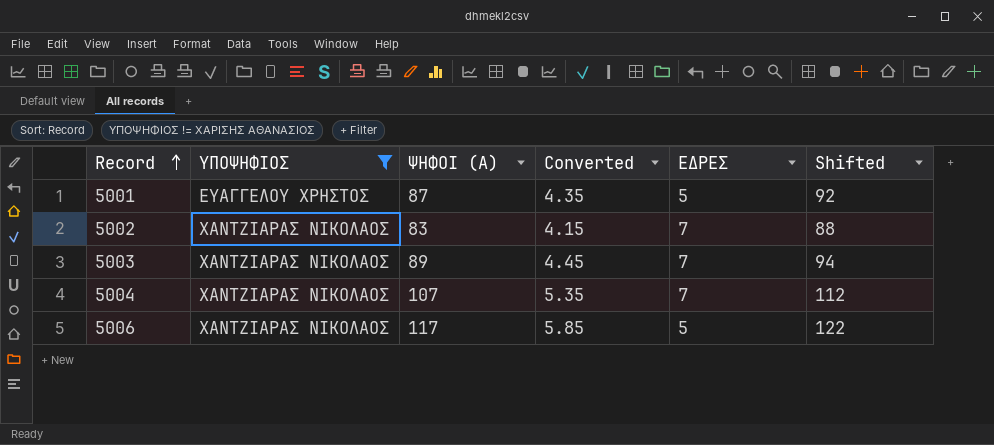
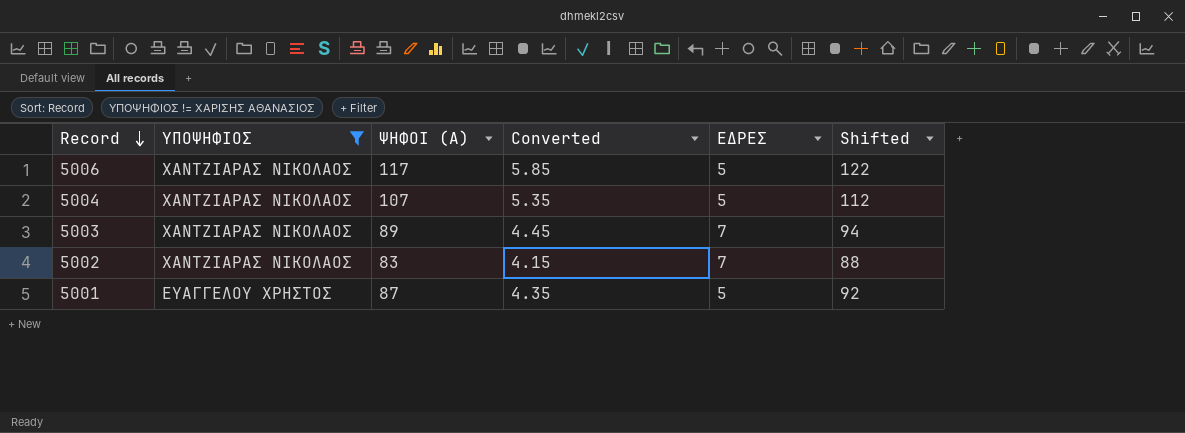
row order: Record ascending -> Record descending
5004 | ΕΔΡΕΣ: 7 -> 5

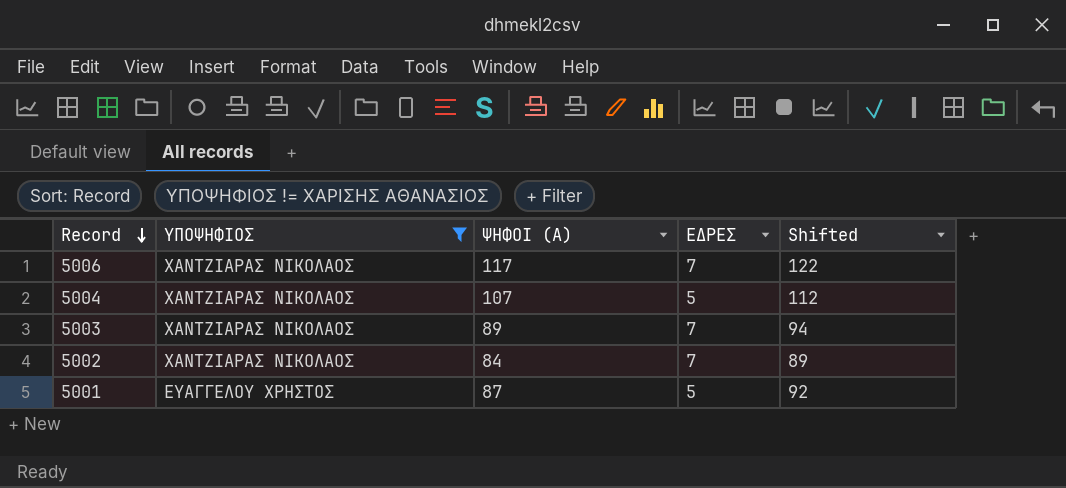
column Converted | formula: [ΨΗΦΟΙ (Α)] * 0.05 -> none
5006 | ΕΔΡΕΣ: 5 -> 7
5002 | ΨΗΦΟΙ (Α): 83 -> 84
5002 | Shifted: 88 -> 89

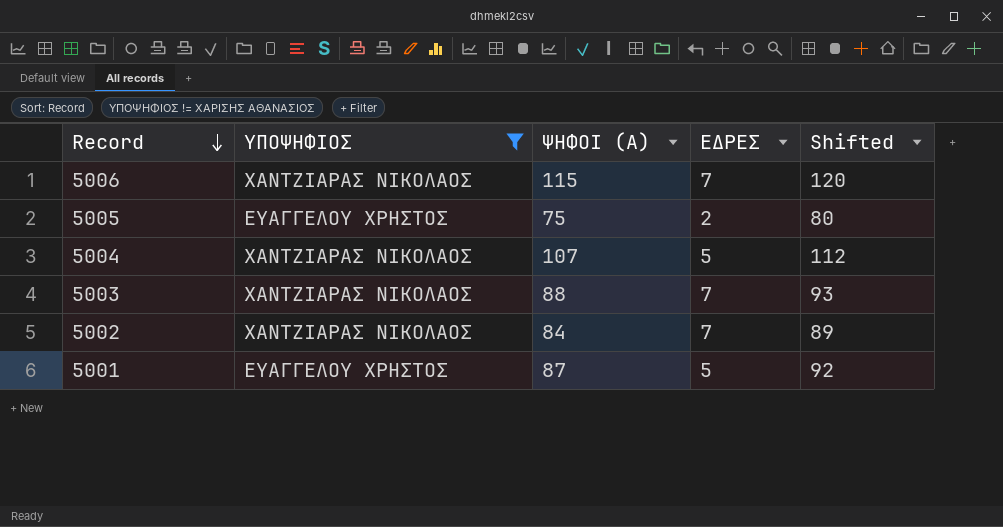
5006 | ΨΗΦΟΙ (Α): 117 -> 115
5006 | Shifted: 122 -> 120
row 5005: none -> ΕΥΑΓΓΕΛΟΥ ΧΡΗΣΤΟΣ | 75 | 2 | 80
5003 | ΨΗΦΟΙ (Α): 89 -> 88
5003 | Shifted: 94 -> 93

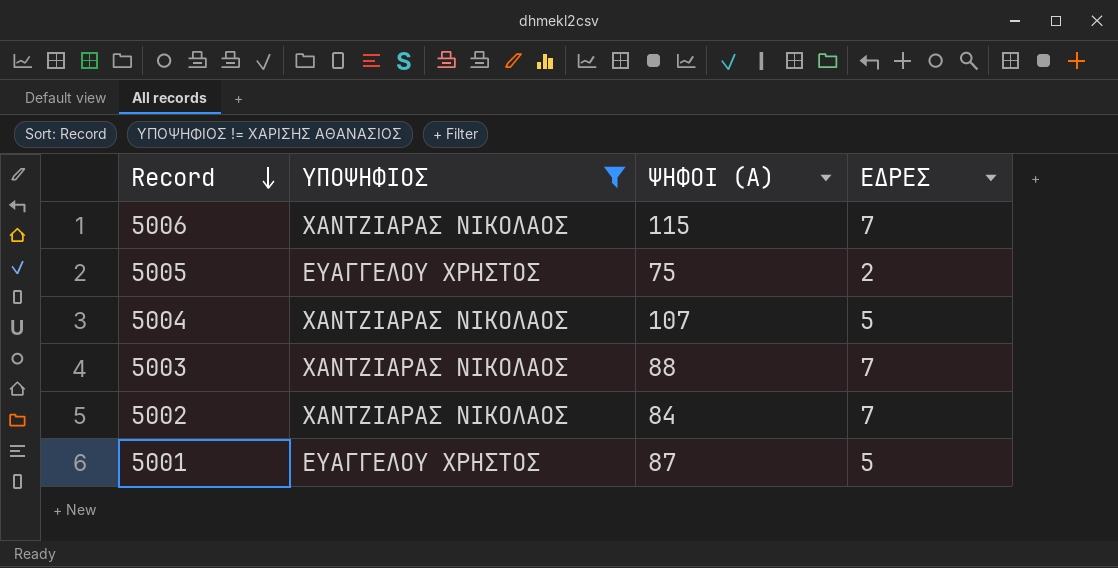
column Shifted | formula: [ΨΗΦΟΙ (Α)] + 5 -> none

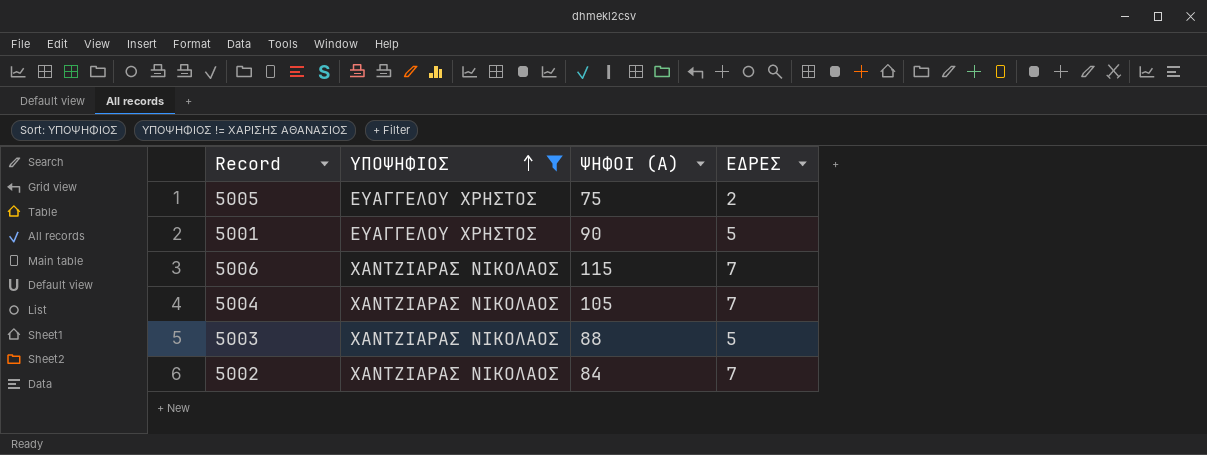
row order: Record descending -> ΥΠΟΨΗΦΙΟΣ ascending
5001 | ΨΗΦΟΙ (Α): 87 -> 90
5004 | ΨΗΦΟΙ (Α): 107 -> 105
5004 | ΕΔΡΕΣ: 5 -> 7
5003 | ΕΔΡΕΣ: 7 -> 5

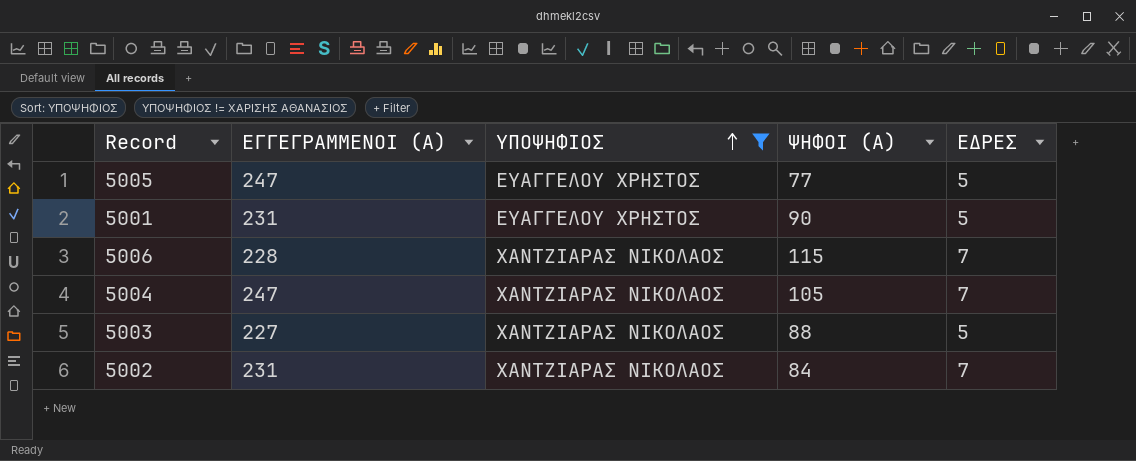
column ΕΓΓΕΓΡΑΜΜΕΝΟΙ (Α) | position: none -> 2
5005 | ΨΗΦΟΙ (Α): 75 -> 77
5005 | ΕΔΡΕΣ: 2 -> 5

